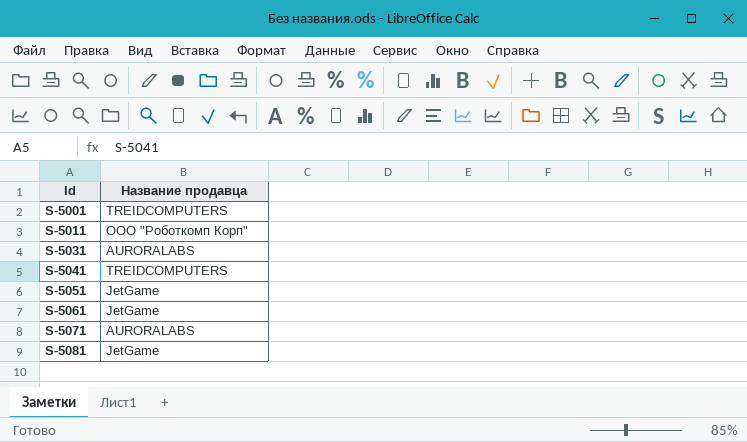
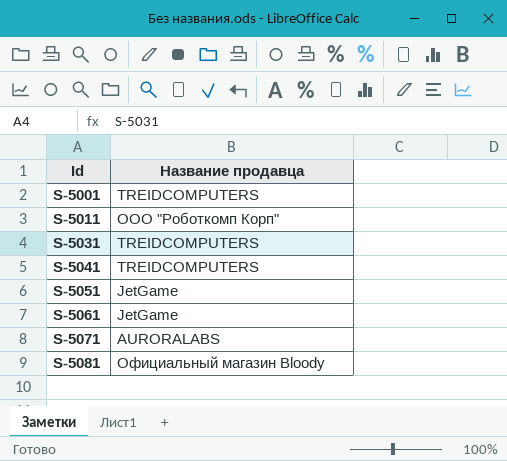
S-5031 | Название продавца: AURORALABS -> TREIDCOMPUTERS
S-5081 | Название продавца: JetGame -> Официальный магазин Bloody

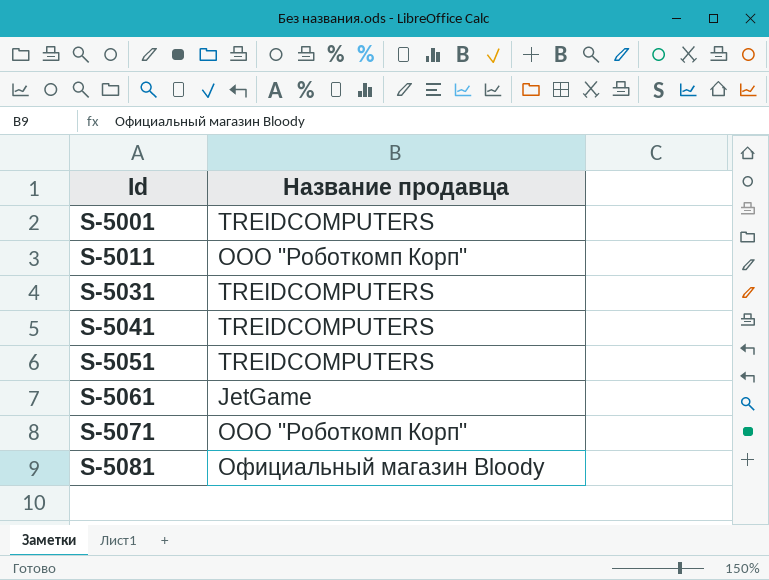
S-5051 | Название продавца: JetGame -> TREIDCOMPUTERS
S-5071 | Название продавца: AURORALABS -> ООО "Роботкомп Корп"

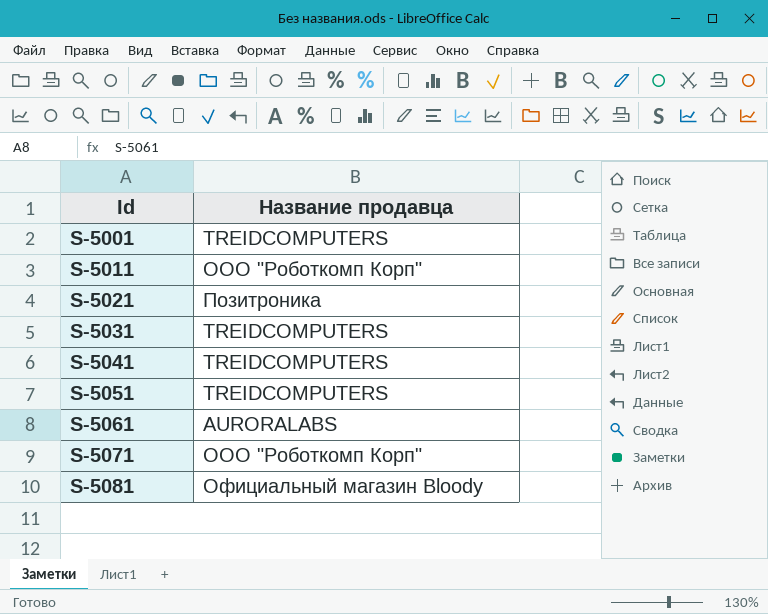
row S-5021: none -> Позитроника
S-5061 | Название продавца: JetGame -> AURORALABS

